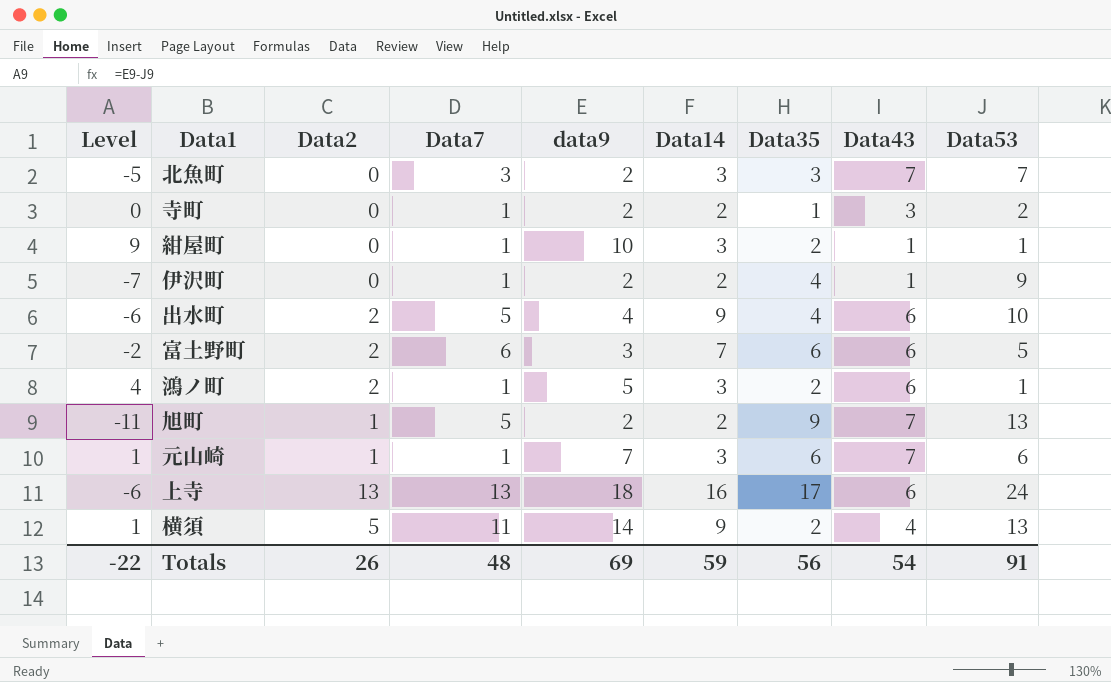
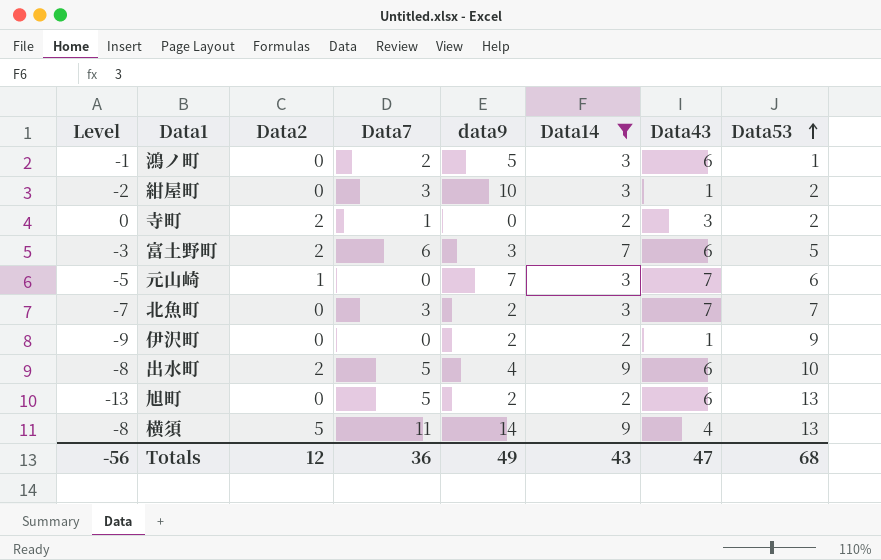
filter: none -> Data14 != 16
row order: none -> Data53 ascending
column Data35 | position: 7 -> none
column Level | formula: [data9] - [Data53] -> [Data2] - [Data53]
鴻ノ町 | Data2: 2 -> 0
鴻ノ町 | Data7: 1 -> 2
紺屋町 | Data7: 1 -> 3
紺屋町 | Data53: 1 -> 2
寺町 | Data2: 0 -> 2
寺町 | data9: 2 -> 0
元山崎 | Data7: 1 -> 0
伊沢町 | Data7: 1 -> 0
旭町 | Data2: 1 -> 0
旭町 | Data43: 7 -> 6
Totals | Level: -22 -> -56
Totals | Data2: 26 -> 12
Totals | Data7: 48 -> 36
Totals | data9: 69 -> 49
Totals | Data14: 59 -> 43
Totals | Data43: 54 -> 47
Totals | Data53: 91 -> 68

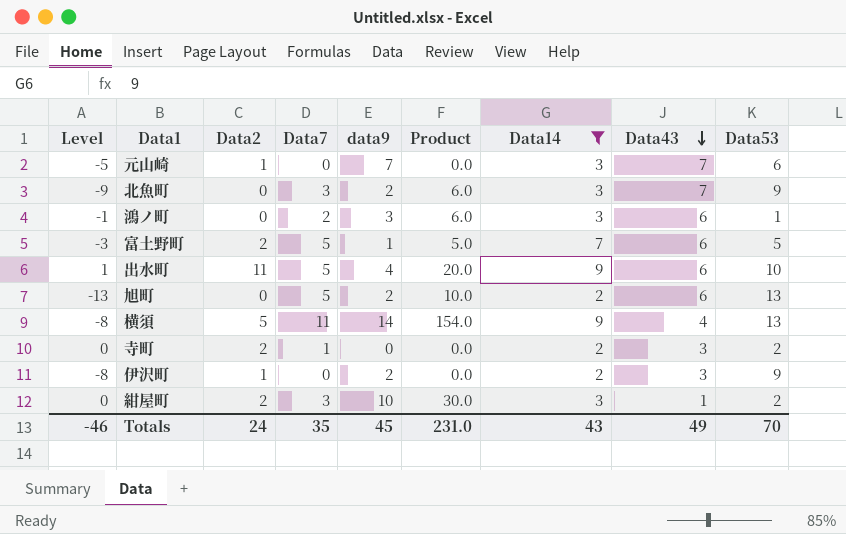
row order: Data53 ascending -> Data43 descending
column Product | formula: none -> [Data7] * [data9]
北魚町 | Level: -7 -> -9
北魚町 | Data53: 7 -> 9
鴻ノ町 | data9: 5 -> 3
富土野町 | Data7: 6 -> 5
富土野町 | data9: 3 -> 1
出水町 | Level: -8 -> 1
出水町 | Data2: 2 -> 11
伊沢町 | Level: -9 -> -8
伊沢町 | Data2: 0 -> 1
伊沢町 | Data43: 1 -> 3
紺屋町 | Level: -2 -> 0
紺屋町 | Data2: 0 -> 2
Totals | Level: -56 -> -46
Totals | Data2: 12 -> 24
Totals | Data7: 36 -> 35
Totals | data9: 49 -> 45
Totals | Data43: 47 -> 49
Totals | Data53: 68 -> 70

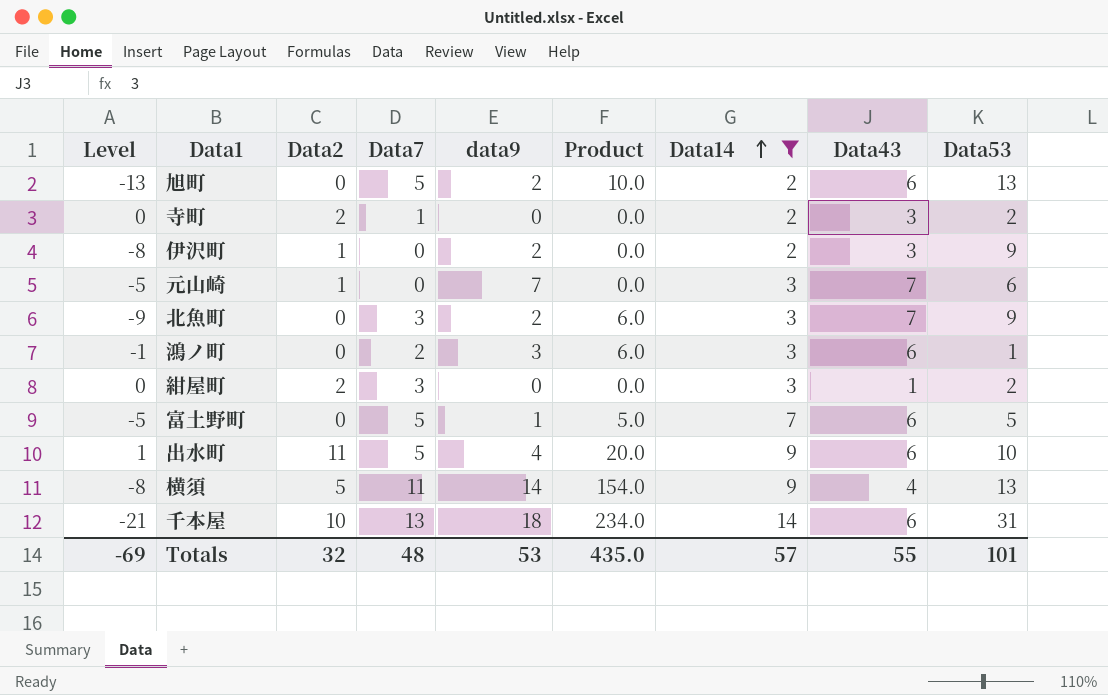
row order: Data43 descending -> Data14 ascending
紺屋町 | data9: 10 -> 0
紺屋町 | Product: 30.0 -> 0.0
富土野町 | Level: -3 -> -5
富土野町 | Data2: 2 -> 0
row 千本屋: none -> -21 | 10 | 13 | 18 | 234.0 | 14 | 6 | 31
Totals | Level: -46 -> -69
Totals | Data2: 24 -> 32
Totals | Data7: 35 -> 48
Totals | data9: 45 -> 53
Totals | Product: 231.0 -> 435.0
Totals | Data14: 43 -> 57
Totals | Data43: 49 -> 55
Totals | Data53: 70 -> 101

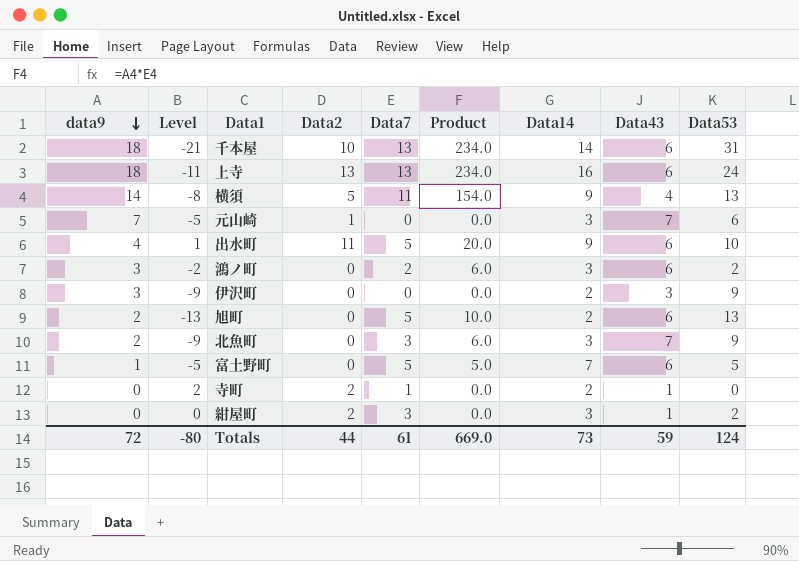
filter: Data14 != 16 -> none
row order: Data14 ascending -> data9 descending
column data9 | position: 5 -> 1
鴻ノ町 | Level: -1 -> -2
鴻ノ町 | Data53: 1 -> 2
伊沢町 | data9: 2 -> 3
伊沢町 | Level: -8 -> -9
伊沢町 | Data2: 1 -> 0
寺町 | Level: 0 -> 2
寺町 | Data43: 3 -> 1
寺町 | Data53: 2 -> 0
Totals | data9: 53 -> 72
Totals | Level: -69 -> -80
Totals | Data2: 32 -> 44
Totals | Data7: 48 -> 61
Totals | Product: 435.0 -> 669.0
Totals | Data14: 57 -> 73
Totals | Data43: 55 -> 59
Totals | Data53: 101 -> 124

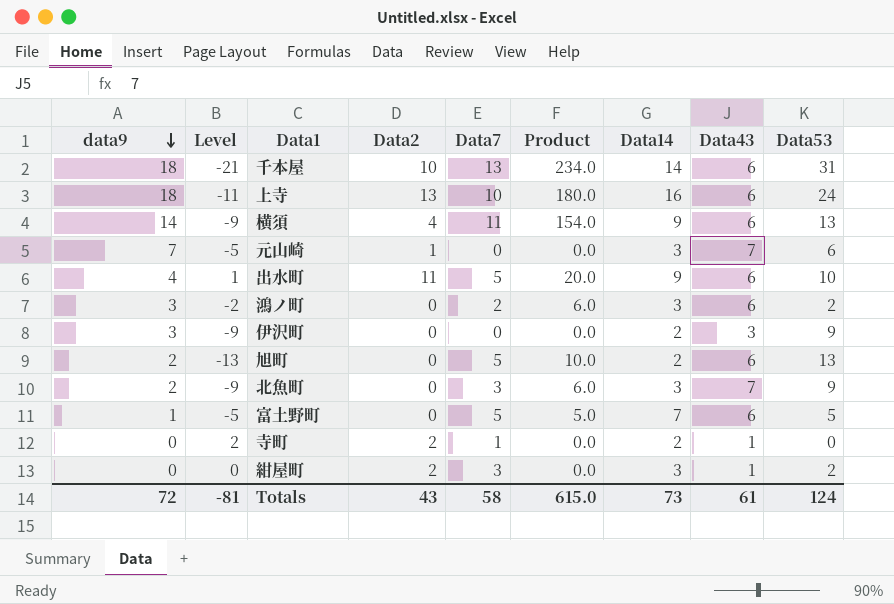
上寺 | Data7: 13 -> 10
上寺 | Product: 234.0 -> 180.0
横須 | Level: -8 -> -9
横須 | Data2: 5 -> 4
横須 | Data43: 4 -> 6
Totals | Level: -80 -> -81
Totals | Data2: 44 -> 43
Totals | Data7: 61 -> 58
Totals | Product: 669.0 -> 615.0
Totals | Data43: 59 -> 61

